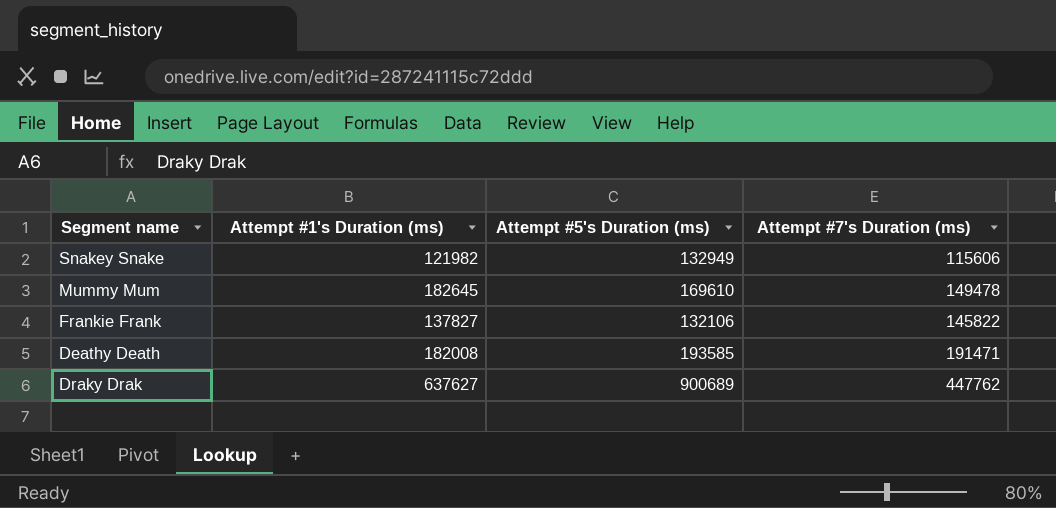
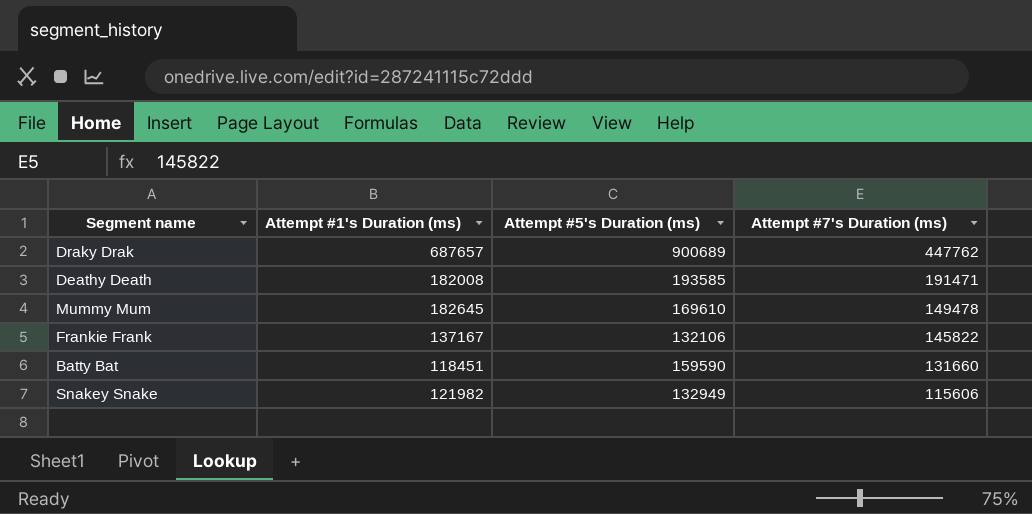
row order: none -> Attempt #7's Duration (ms) descending
Draky Drak | Attempt #1's Duration (ms): 637627 -> 687657
Frankie Frank | Attempt #1's Duration (ms): 137827 -> 137167
row Batty Bat: none -> 118451 | 159590 | 131660

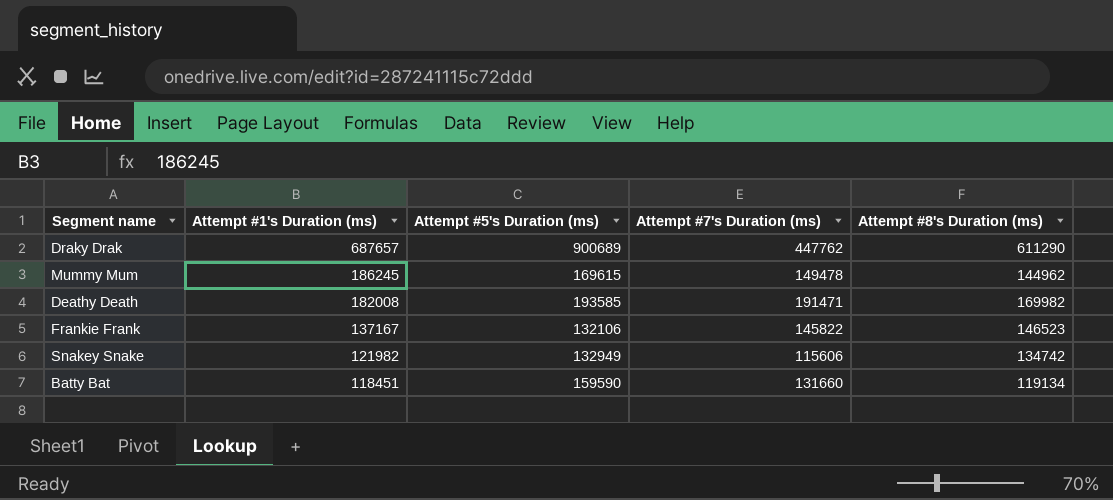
row order: Attempt #7's Duration (ms) descending -> Attempt #1's Duration (ms) descending
column Attempt #8's Duration (ms) | position: none -> 5
Mummy Mum | Attempt #1's Duration (ms): 182645 -> 186245
Mummy Mum | Attempt #5's Duration (ms): 169610 -> 169615

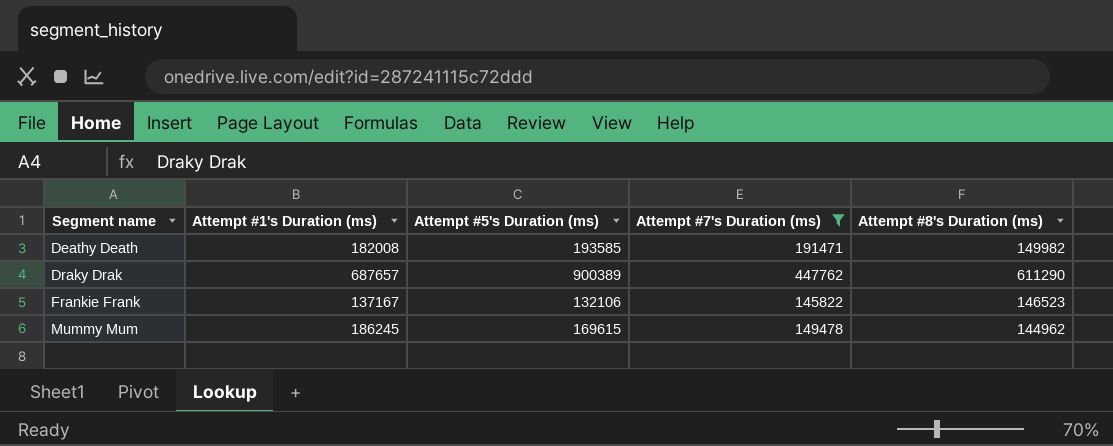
filter: none -> Attempt #7's Duration (ms) >= 145822
row order: Attempt #1's Duration (ms) descending -> Segment name ascending
Deathy Death | Attempt #8's Duration (ms): 169982 -> 149982
Draky Drak | Attempt #5's Duration (ms): 900689 -> 900389

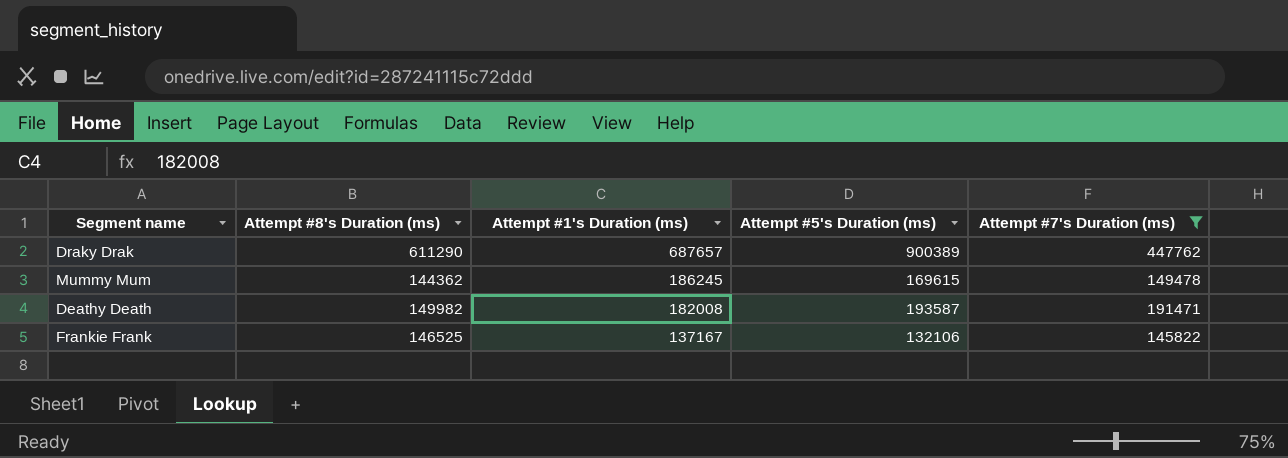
row order: Segment name ascending -> Attempt #1's Duration (ms) descending
column Attempt #8's Duration (ms) | position: 5 -> 2
Mummy Mum | Attempt #8's Duration (ms): 144962 -> 144362
Deathy Death | Attempt #5's Duration (ms): 193585 -> 193587
Frankie Frank | Attempt #8's Duration (ms): 146523 -> 146525

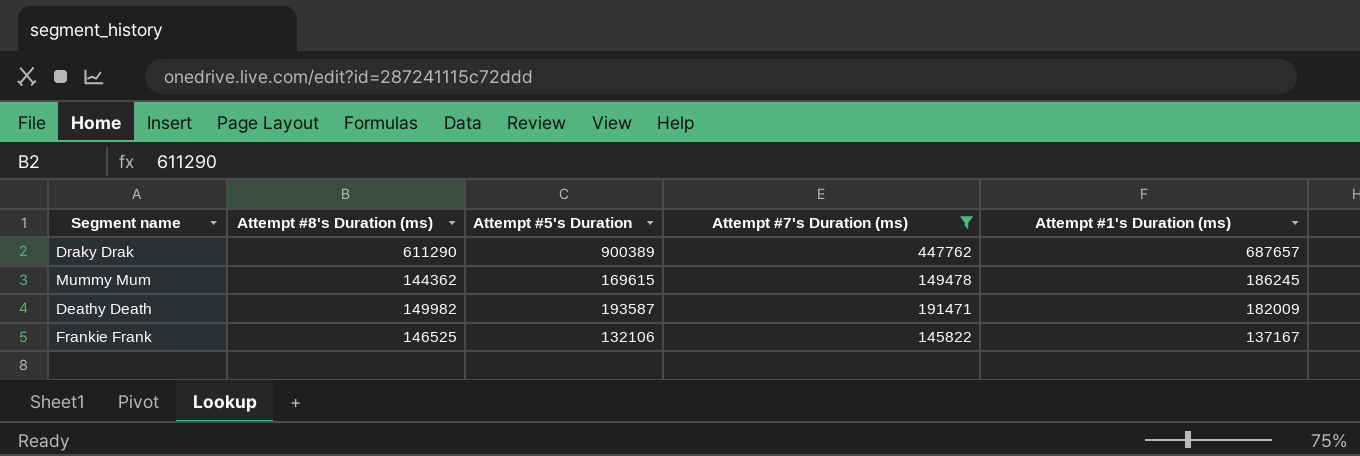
column name: Attempt #5's Duration (ms) -> Attempt #5's Duration
column Attempt #1's Duration (ms) | position: 3 -> 5
Deathy Death | Attempt #1's Duration (ms): 182008 -> 182009

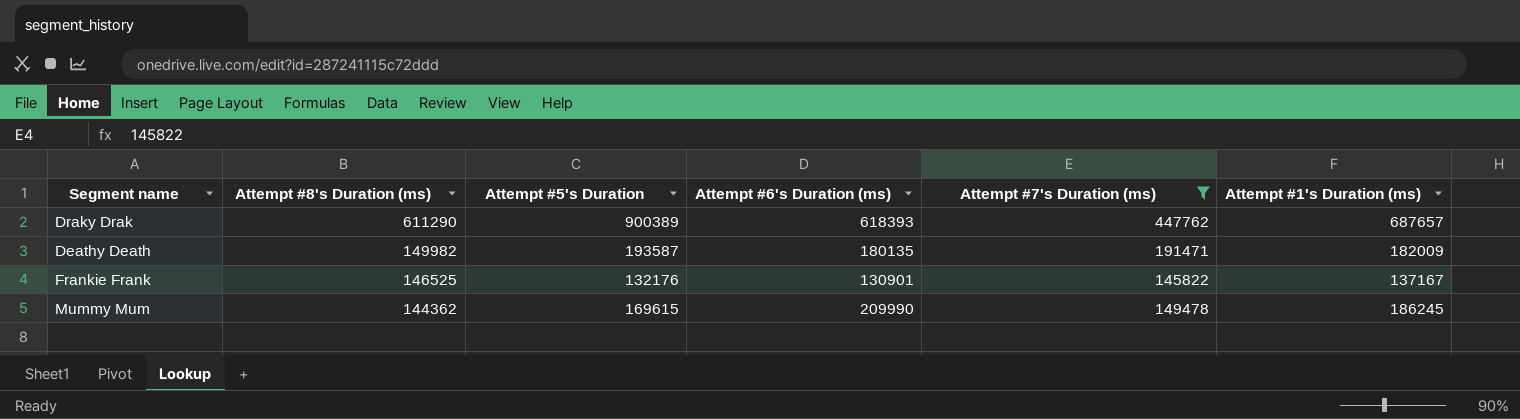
row order: Attempt #1's Duration (ms) descending -> Attempt #8's Duration (ms) descending
column Attempt #6's Duration (ms) | position: none -> 4
Frankie Frank | Attempt #5's Duration: 132106 -> 132176

